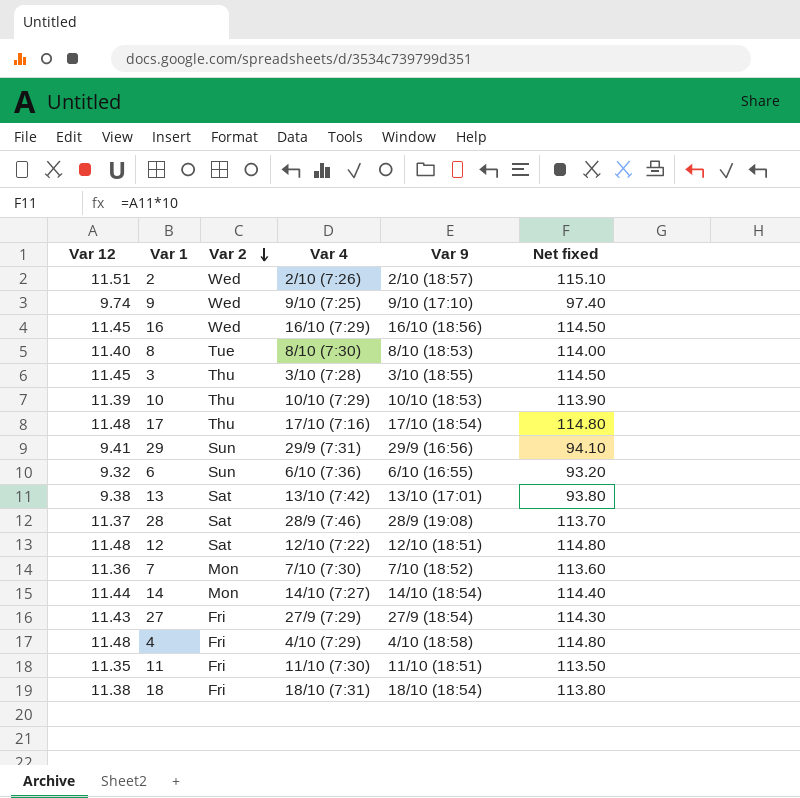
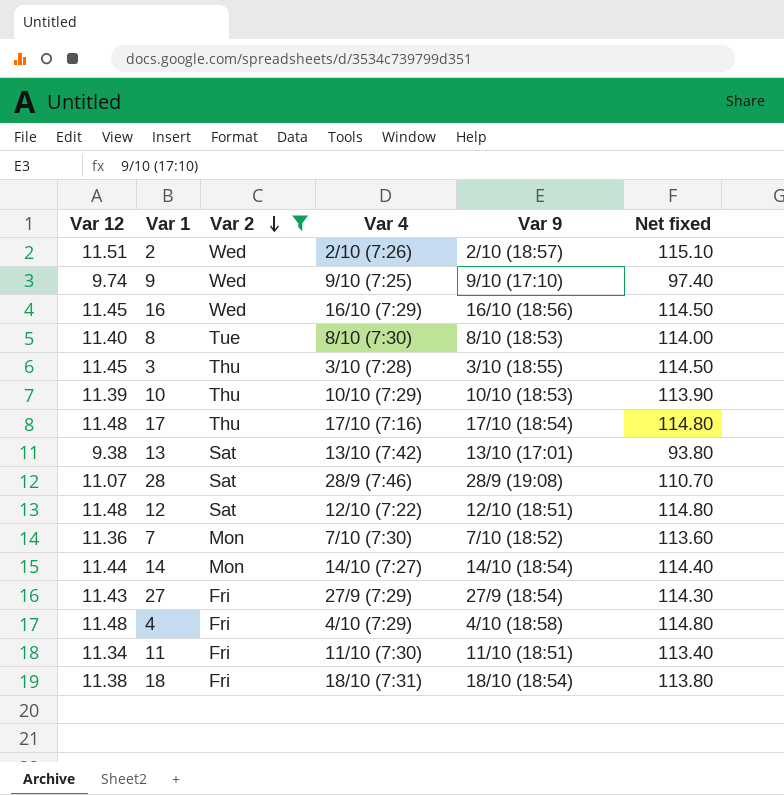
filter: none -> Var 2 != Sun
28 | Var 12: 11.37 -> 11.07
28 | Net fixed: 113.70 -> 110.70
11 | Var 12: 11.35 -> 11.34
11 | Net fixed: 113.50 -> 113.40

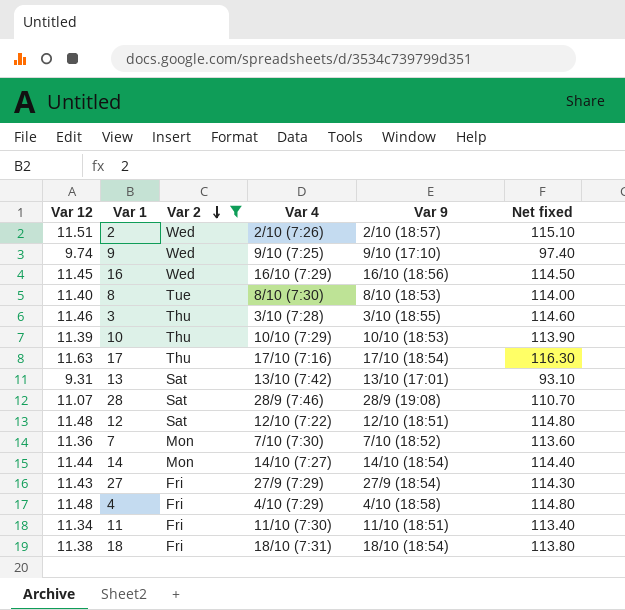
3 | Var 12: 11.45 -> 11.46
3 | Net fixed: 114.50 -> 114.60
17 | Var 12: 11.48 -> 11.63
17 | Net fixed: 114.80 -> 116.30
13 | Var 12: 9.38 -> 9.31
13 | Net fixed: 93.80 -> 93.10

